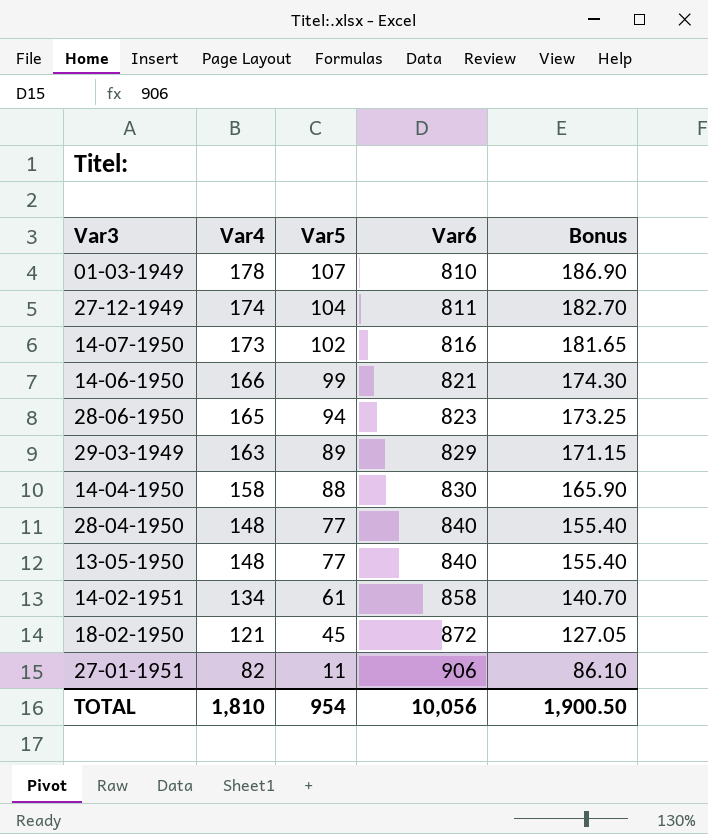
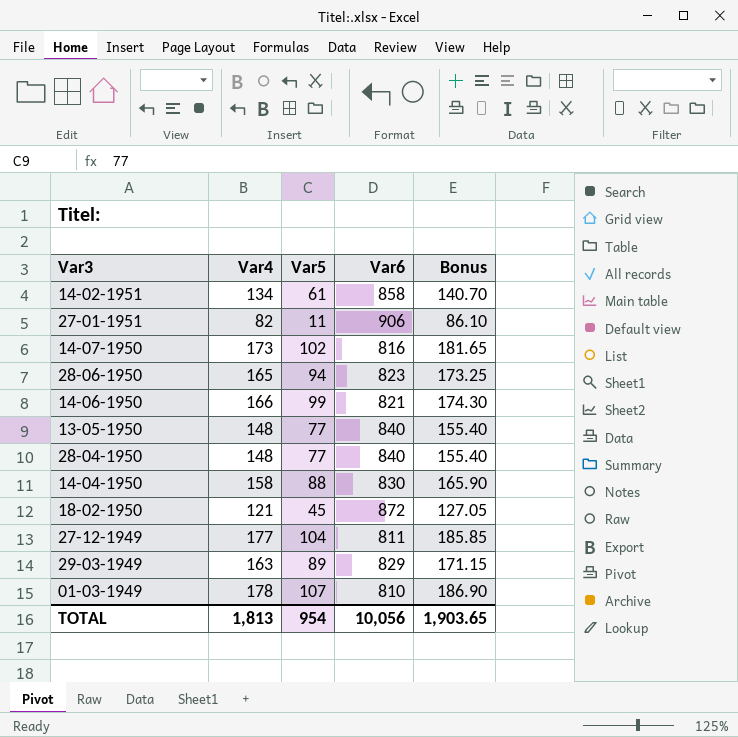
row order: Var4 descending -> Var3 descending
27-12-1949 | Var4: 174 -> 177
27-12-1949 | Bonus: 182.70 -> 185.85
TOTAL | Var4: 1,810 -> 1,813
TOTAL | Bonus: 1,900.50 -> 1,903.65

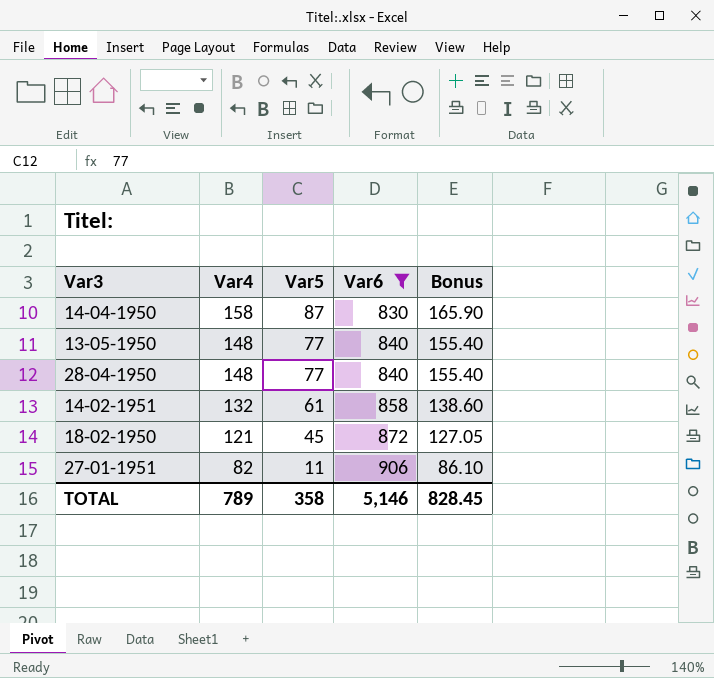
filter: none -> Var6 >= 830
row order: Var3 descending -> Var4 descending
14-04-1950 | Var5: 88 -> 87
14-02-1951 | Var4: 134 -> 132
14-02-1951 | Bonus: 140.70 -> 138.60
TOTAL | Var4: 1,813 -> 789
TOTAL | Var5: 954 -> 358
TOTAL | Var6: 10,056 -> 5,146
TOTAL | Bonus: 1,903.65 -> 828.45

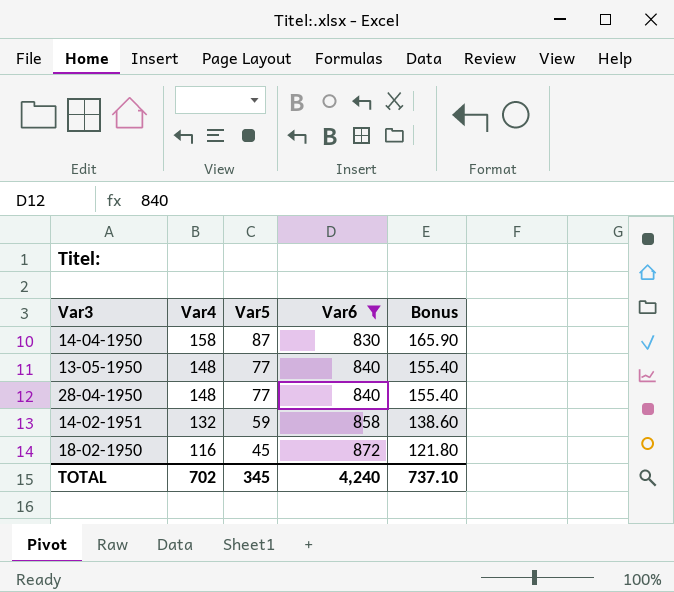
row 27-01-1951: 82 | 11 | 906 | 86.10 -> none
14-02-1951 | Var5: 61 -> 59
18-02-1950 | Var4: 121 -> 116
18-02-1950 | Bonus: 127.05 -> 121.80
TOTAL | Var4: 789 -> 702
TOTAL | Var5: 358 -> 345
TOTAL | Var6: 5,146 -> 4,240
TOTAL | Bonus: 828.45 -> 737.10

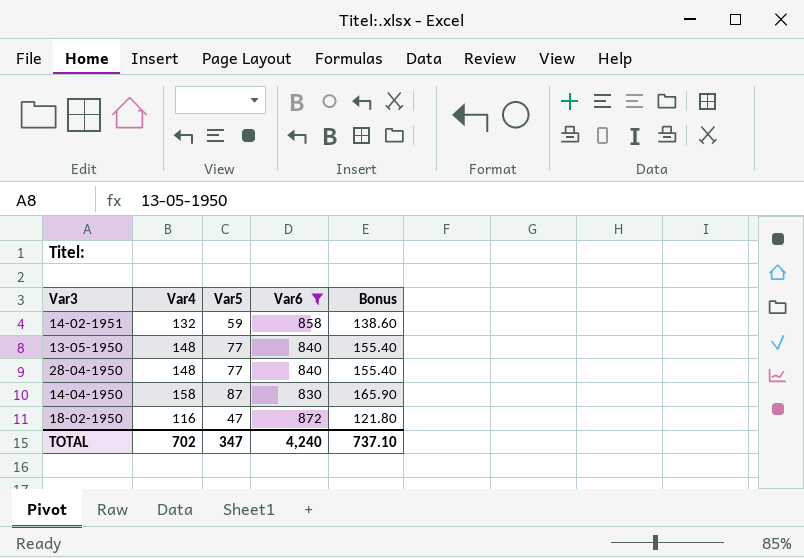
row order: Var4 descending -> Var3 descending
18-02-1950 | Var5: 45 -> 47
TOTAL | Var5: 345 -> 347

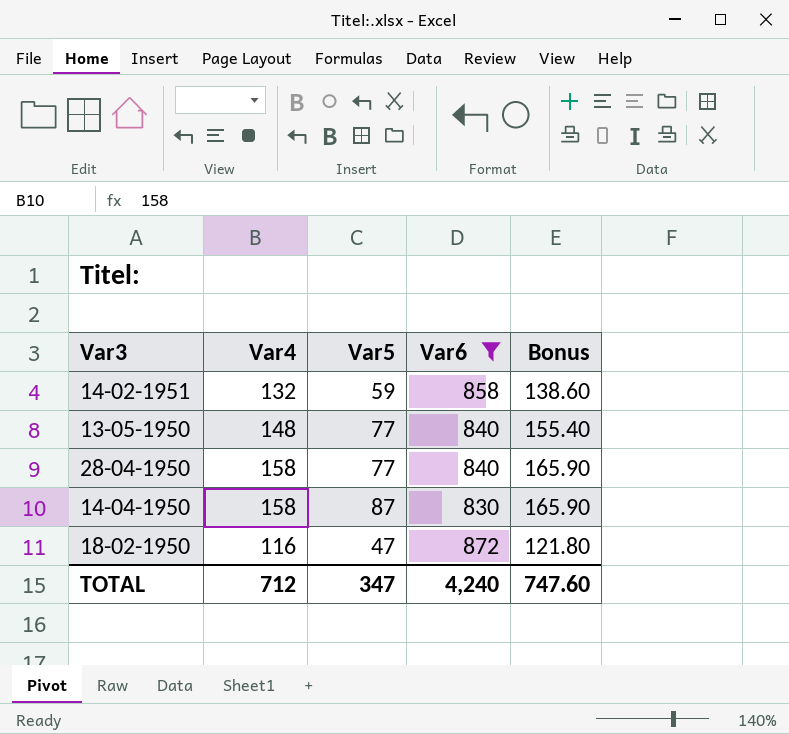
28-04-1950 | Var4: 148 -> 158
28-04-1950 | Bonus: 155.40 -> 165.90
TOTAL | Var4: 702 -> 712
TOTAL | Bonus: 737.10 -> 747.60

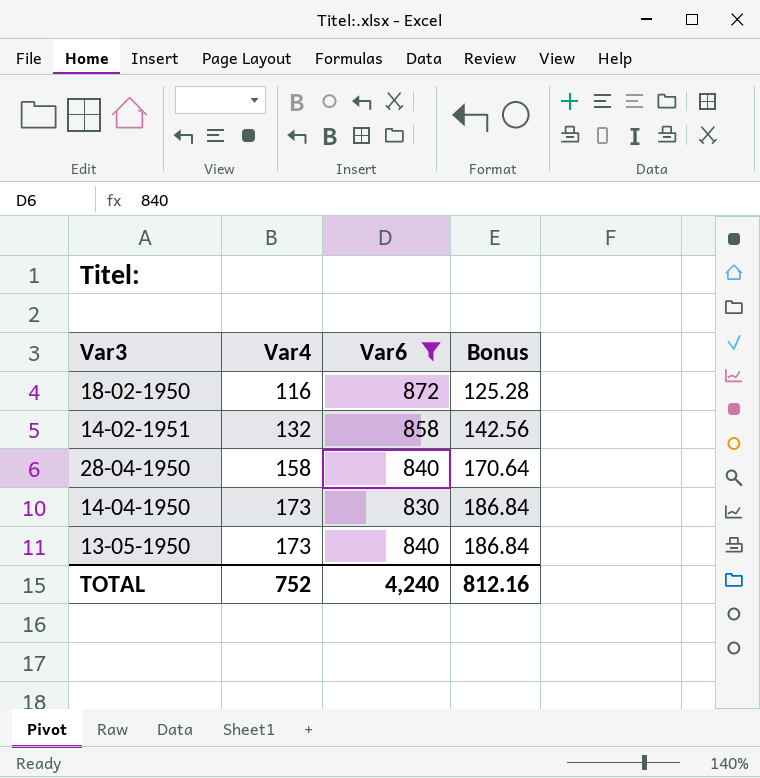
row order: Var3 descending -> Var4 ascending
column Var5 | position: 3 -> none
column Bonus | formula: [Var4] * 1.05 -> [Var4] * 1.08
14-04-1950 | Var4: 158 -> 173
13-05-1950 | Var4: 148 -> 173
TOTAL | Var4: 712 -> 752
TOTAL | Bonus: 747.60 -> 812.16

